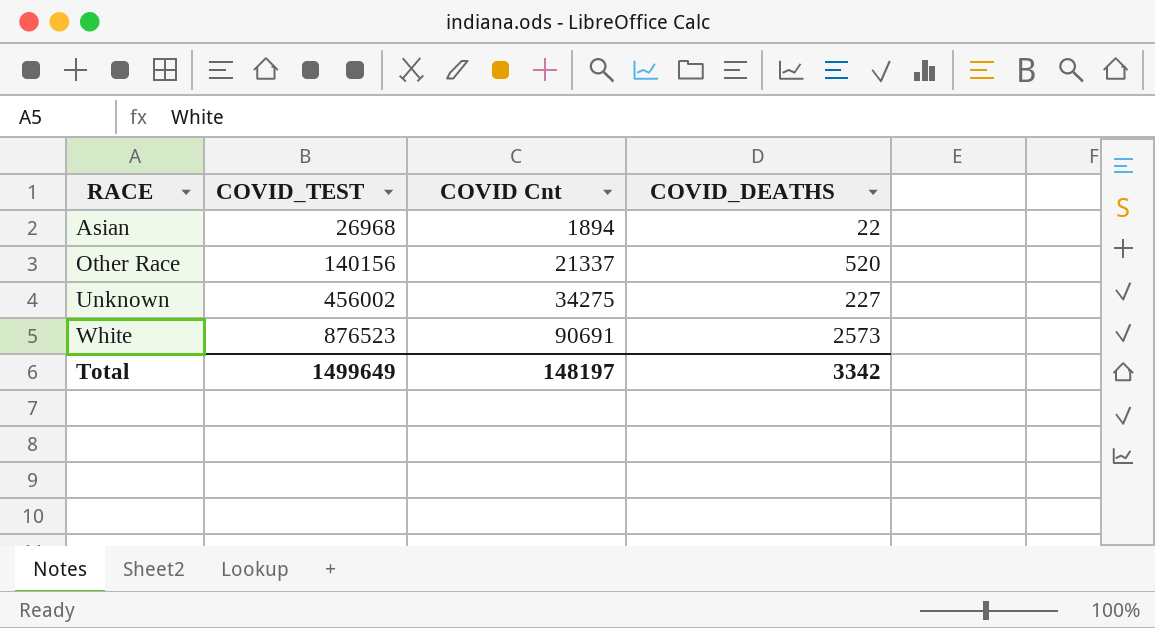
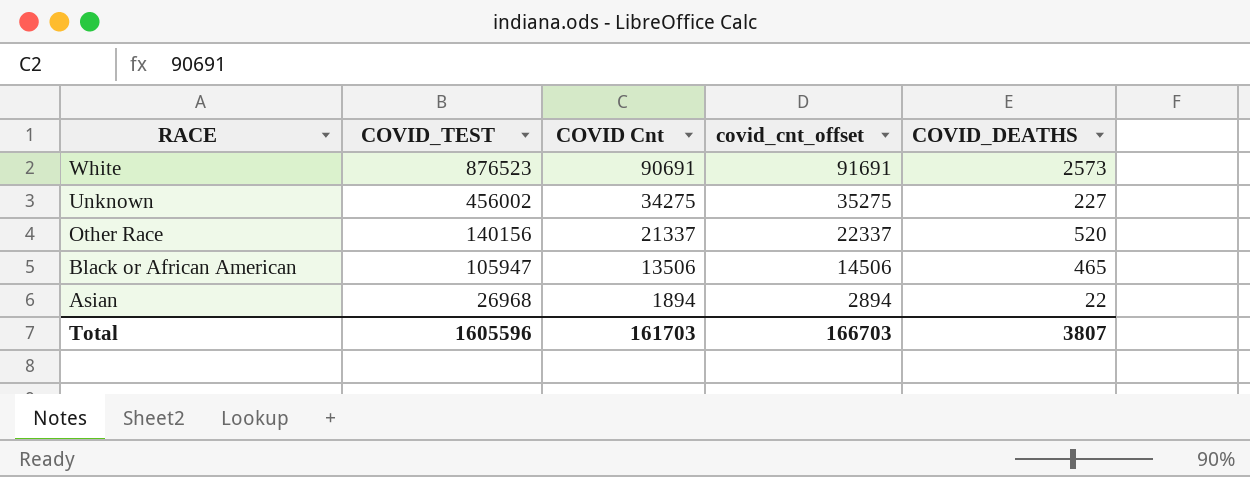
row order: RACE ascending -> RACE descending
column covid_cnt_offset | formula: none -> [COVID Cnt] + 1000
row Black or African American: none -> 105947 | 13506 | 14506 | 465
Total | COVID_TEST: 1499649 -> 1605596
Total | COVID Cnt: 148197 -> 161703
Total | COVID_DEATHS: 3342 -> 3807

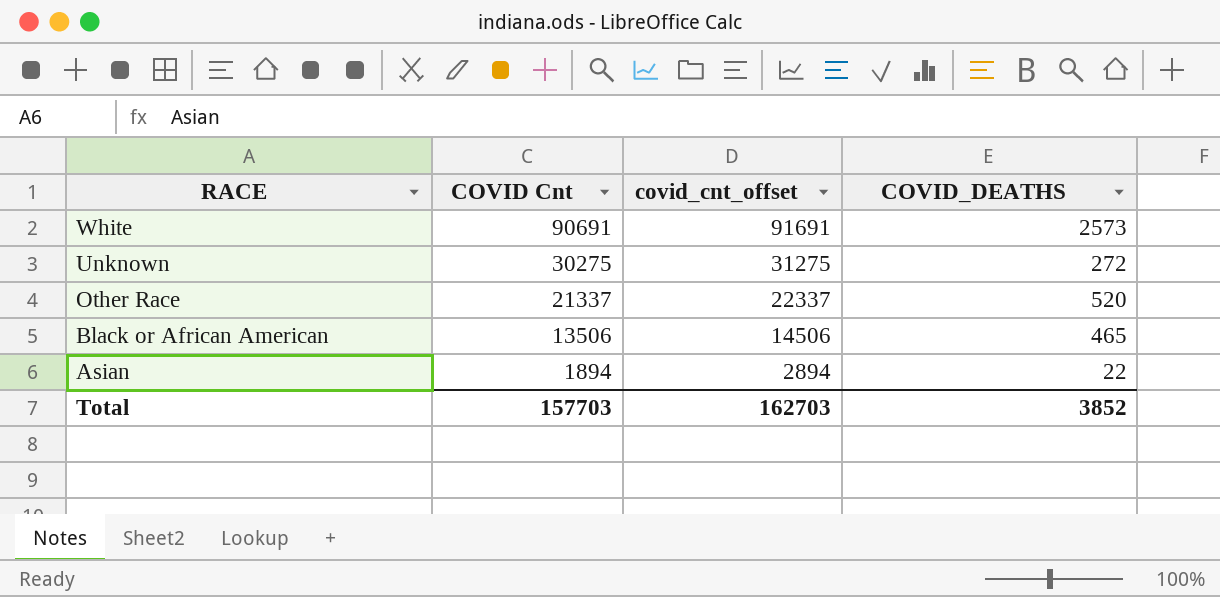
column COVID_TEST | position: 2 -> none
Unknown | COVID Cnt: 34275 -> 30275
Unknown | covid_cnt_offset: 35275 -> 31275
Unknown | COVID_DEATHS: 227 -> 272
Total | COVID Cnt: 161703 -> 157703
Total | covid_cnt_offset: 166703 -> 162703
Total | COVID_DEATHS: 3807 -> 3852

